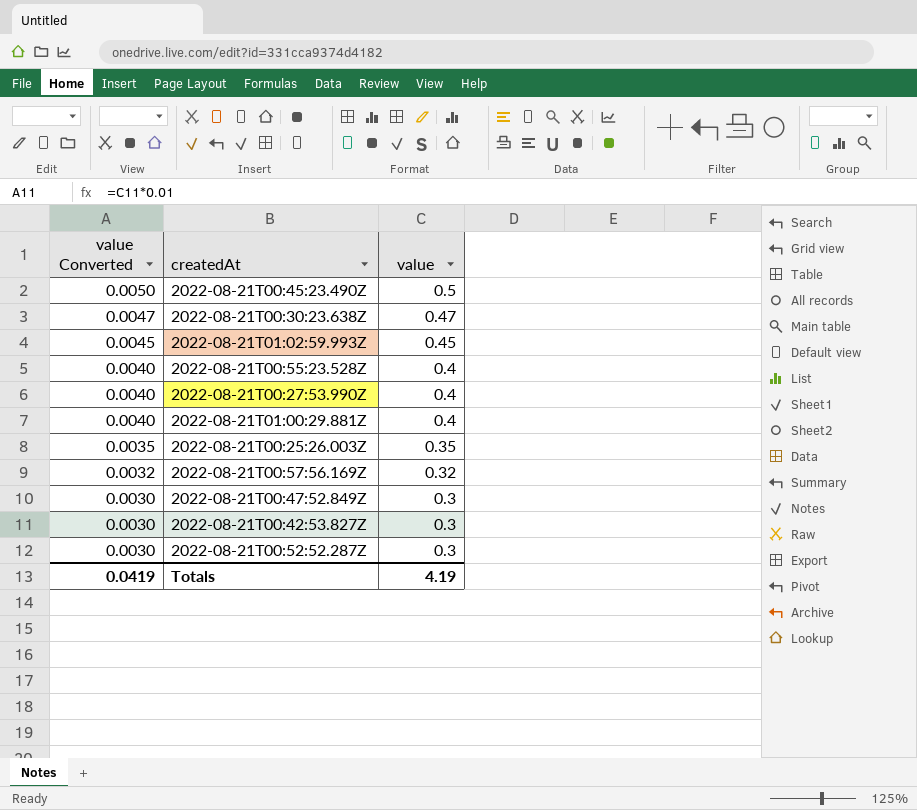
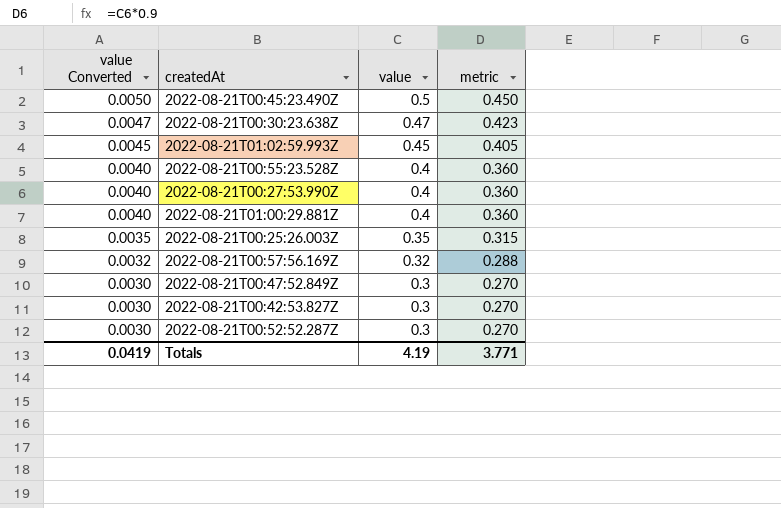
column metric | formula: none -> [value] * 0.9

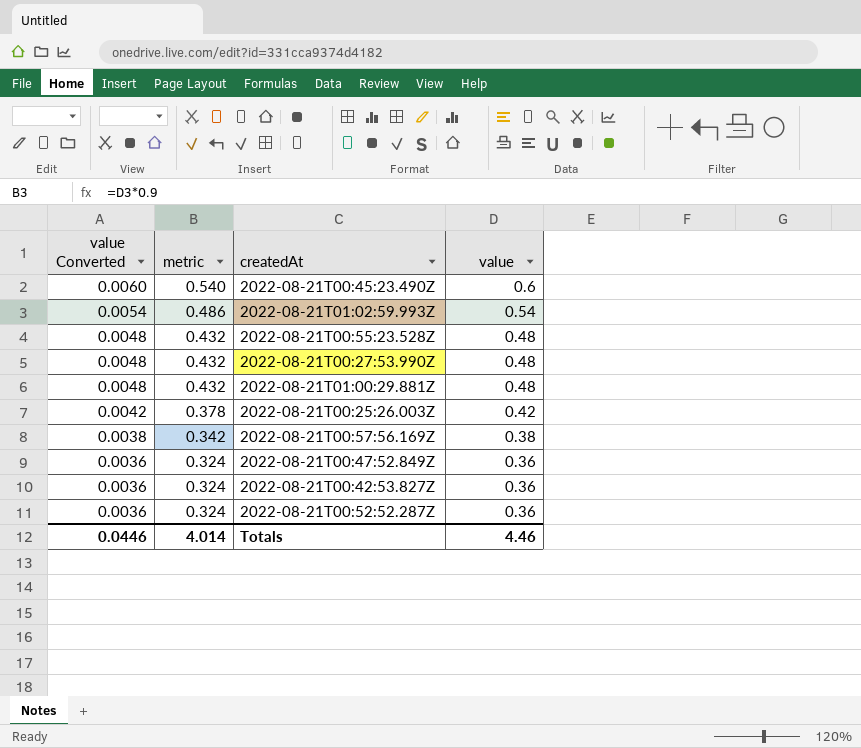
column metric | position: 4 -> 2
row 2022-08-21T00:30:23.638Z: 0.0047 | 0.47 | 0.423 -> none
2022-08-21T00:45:23.490Z | value Converted: 0.0050 -> 0.0060
2022-08-21T00:45:23.490Z | metric: 0.450 -> 0.540
2022-08-21T00:45:23.490Z | value: 0.5 -> 0.6
2022-08-21T01:02:59.993Z | value Converted: 0.0045 -> 0.0054
2022-08-21T01:02:59.993Z | metric: 0.405 -> 0.486
2022-08-21T01:02:59.993Z | value: 0.45 -> 0.54
2022-08-21T00:55:23.528Z | value Converted: 0.0040 -> 0.0048
2022-08-21T00:55:23.528Z | metric: 0.360 -> 0.432
2022-08-21T00:55:23.528Z | value: 0.4 -> 0.48
2022-08-21T00:27:53.990Z | value Converted: 0.0040 -> 0.0048
2022-08-21T00:27:53.990Z | metric: 0.360 -> 0.432
2022-08-21T00:27:53.990Z | value: 0.4 -> 0.48
2022-08-21T01:00:29.881Z | value Converted: 0.0040 -> 0.0048
2022-08-21T01:00:29.881Z | metric: 0.360 -> 0.432
2022-08-21T01:00:29.881Z | value: 0.4 -> 0.48
2022-08-21T00:25:26.003Z | value Converted: 0.0035 -> 0.0042
2022-08-21T00:25:26.003Z | metric: 0.315 -> 0.378
2022-08-21T00:25:26.003Z | value: 0.35 -> 0.42
2022-08-21T00:57:56.169Z | value Converted: 0.0032 -> 0.0038
2022-08-21T00:57:56.169Z | metric: 0.288 -> 0.342
2022-08-21T00:57:56.169Z | value: 0.32 -> 0.38
2022-08-21T00:47:52.849Z | value Converted: 0.0030 -> 0.0036
2022-08-21T00:47:52.849Z | metric: 0.270 -> 0.324
2022-08-21T00:47:52.849Z | value: 0.3 -> 0.36
2022-08-21T00:42:53.827Z | value Converted: 0.0030 -> 0.0036
2022-08-21T00:42:53.827Z | metric: 0.270 -> 0.324
2022-08-21T00:42:53.827Z | value: 0.3 -> 0.36
2022-08-21T00:52:52.287Z | value Converted: 0.0030 -> 0.0036
2022-08-21T00:52:52.287Z | metric: 0.270 -> 0.324
2022-08-21T00:52:52.287Z | value: 0.3 -> 0.36
Totals | value Converted: 0.0419 -> 0.0446
Totals | metric: 3.771 -> 4.014
Totals | value: 4.19 -> 4.46

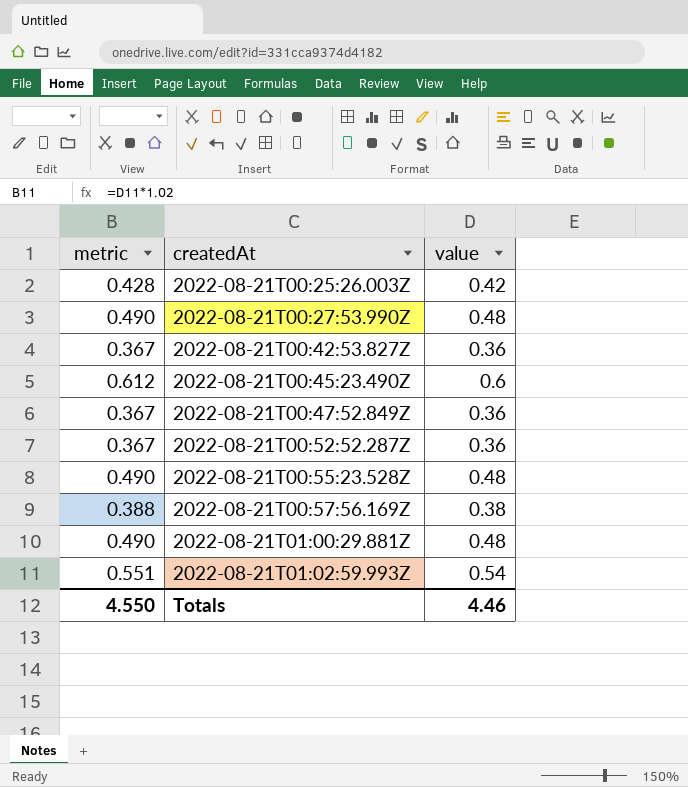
row order: value Converted descending -> createdAt ascending
column value Converted | formula: [value] * 0.01 -> none
column metric | formula: [value] * 0.9 -> [value] * 1.02
Totals | metric: 4.014 -> 4.550

